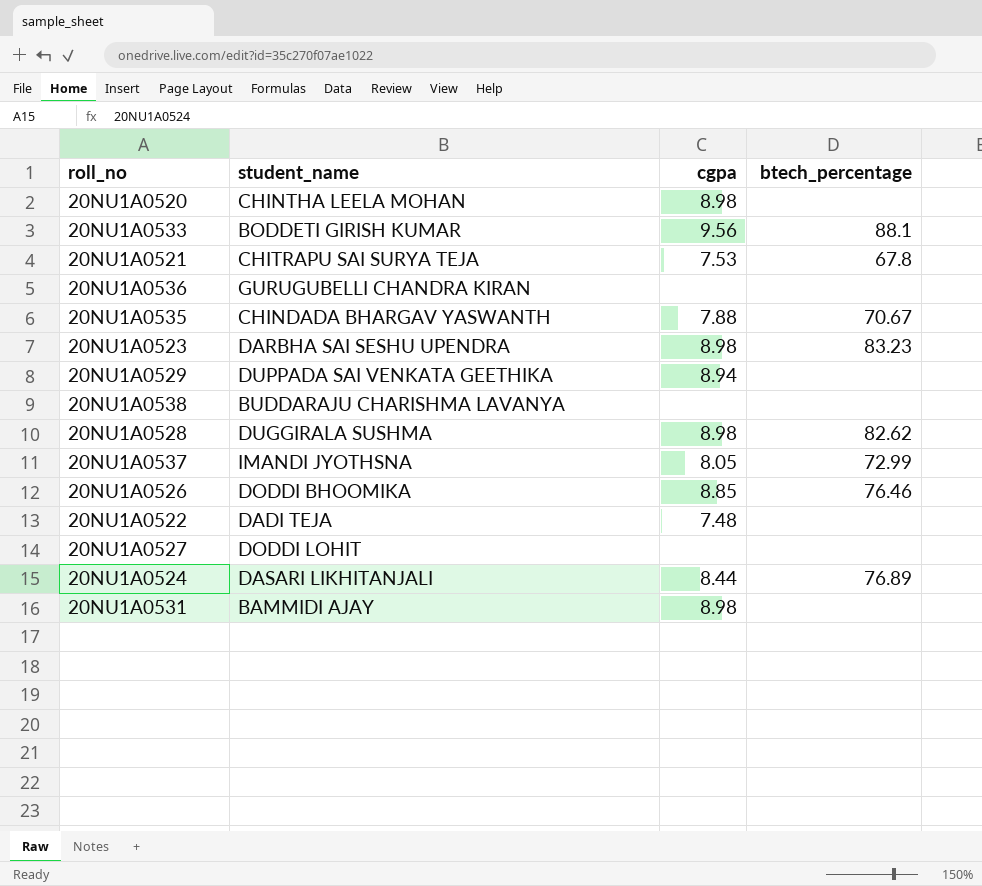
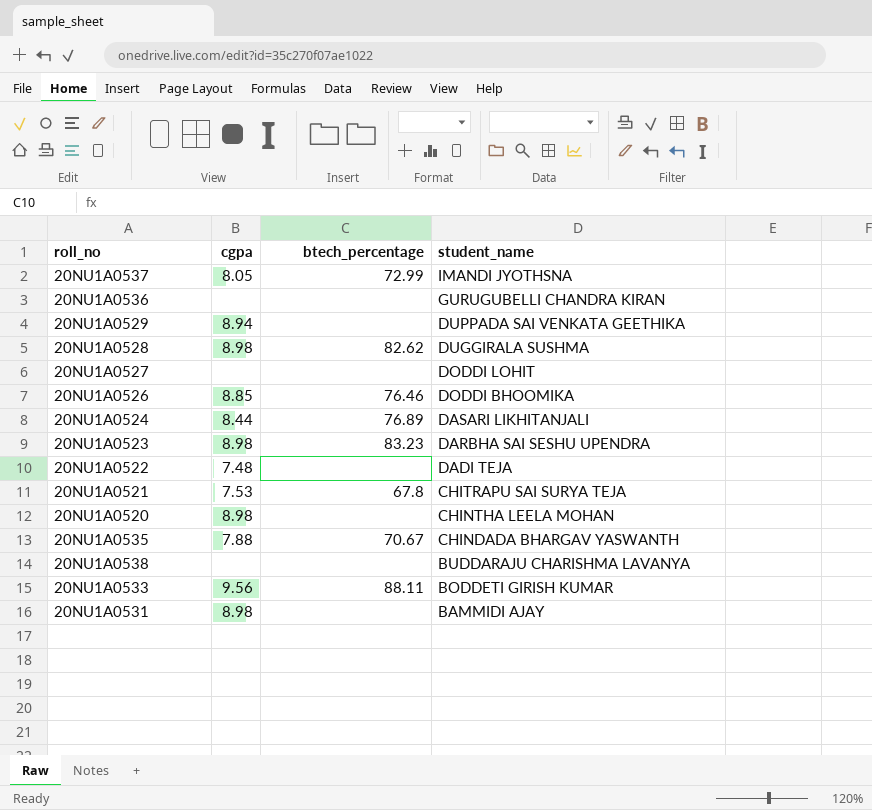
row order: none -> student_name descending
column student_name | position: 2 -> 4
20NU1A0533 | btech_percentage: 88.1 -> 88.11

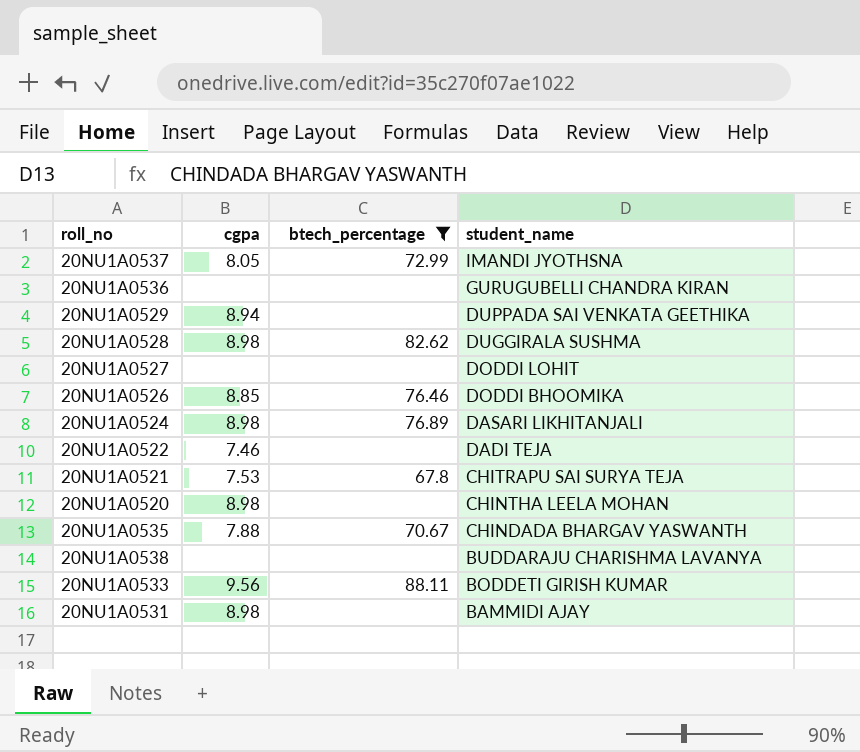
filter: none -> btech_percentage != 83.23
20NU1A0524 | cgpa: 8.44 -> 8.98
20NU1A0522 | cgpa: 7.48 -> 7.46

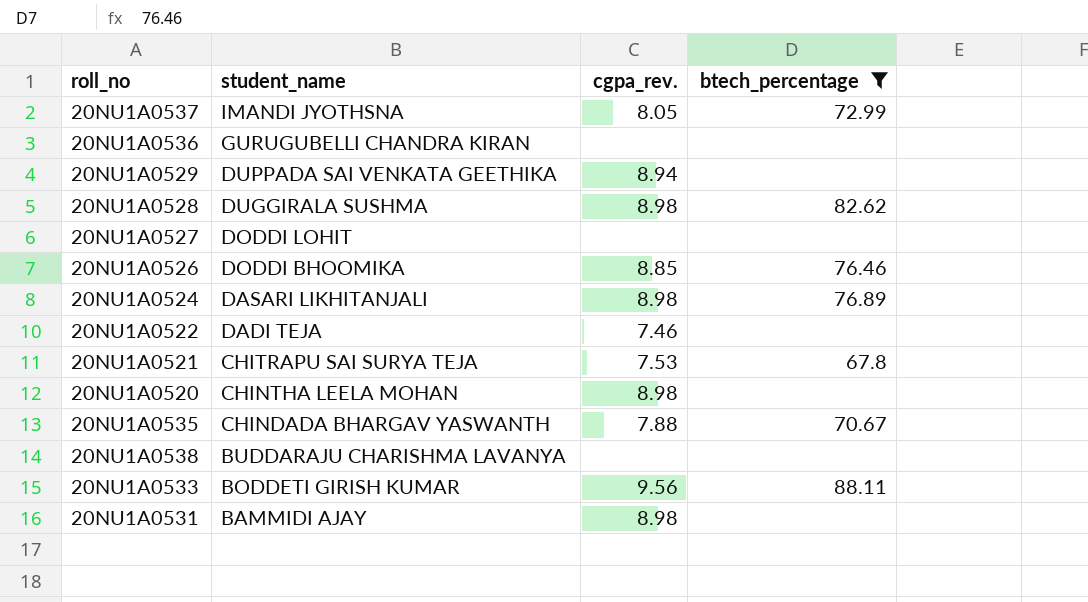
column student_name | position: 4 -> 2
column name: cgpa -> cgpa_rev.

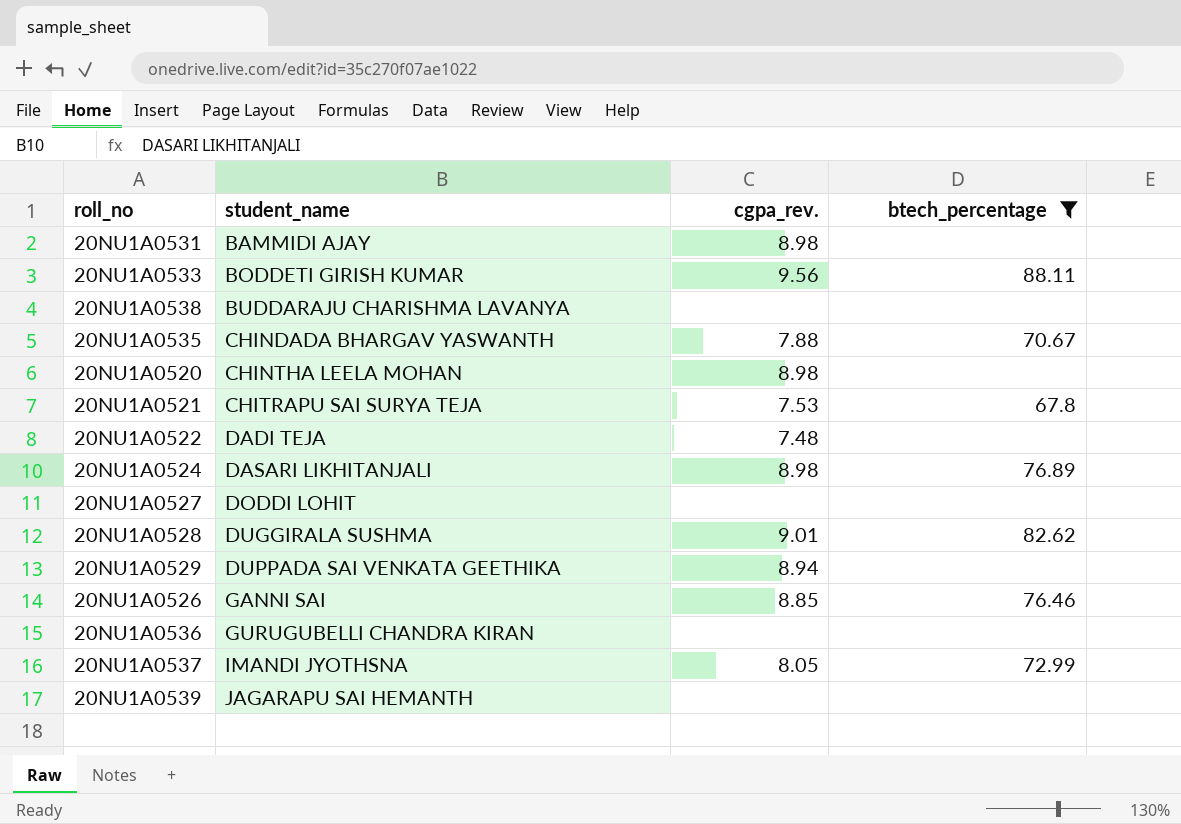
row order: student_name descending -> student_name ascending
20NU1A0522 | cgpa_rev.: 7.46 -> 7.48
20NU1A0528 | cgpa_rev.: 8.98 -> 9.01
20NU1A0526 | student_name: DODDI BHOOMIKA -> GANNI SAI
row 20NU1A0539: none -> JAGARAPU SAI HEMANTH | none | none

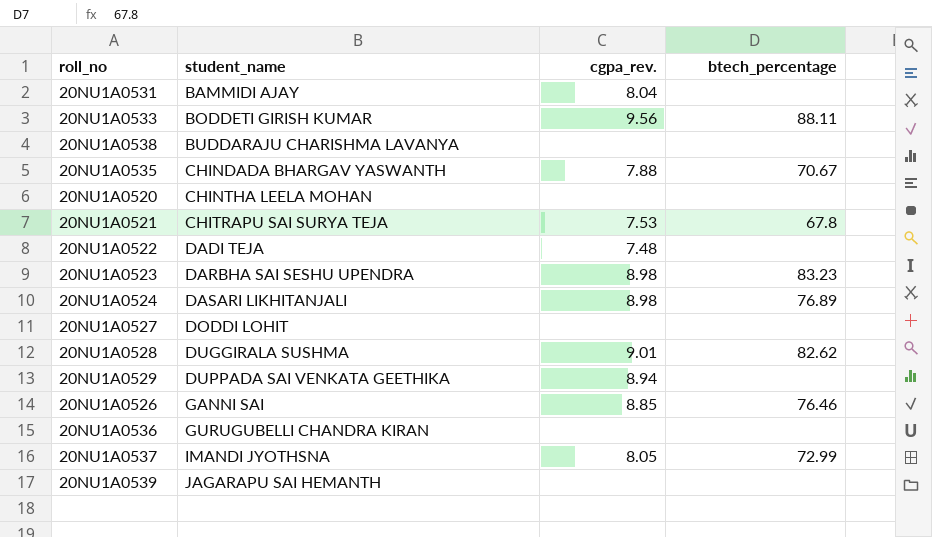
filter: btech_percentage != 83.23 -> none
20NU1A0531 | cgpa_rev.: 8.98 -> 8.04
20NU1A0520 | cgpa_rev.: 8.98 -> none

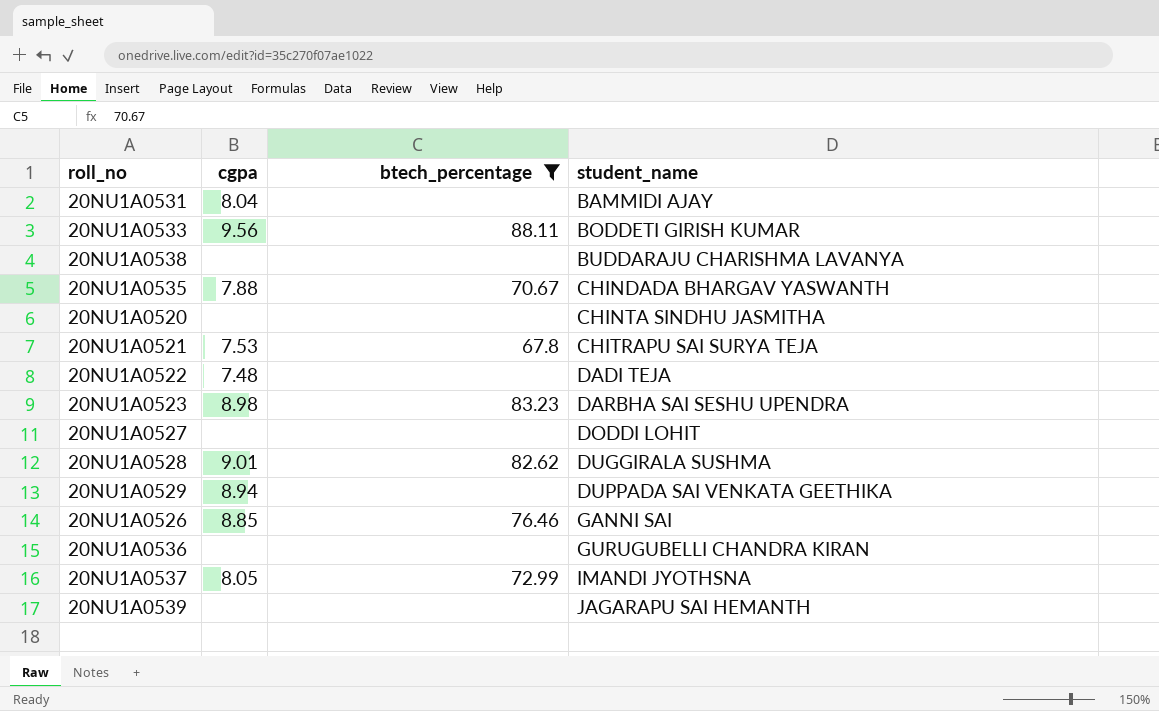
filter: none -> btech_percentage != 76.89
column name: cgpa_rev. -> cgpa
column student_name | position: 2 -> 4
20NU1A0520 | student_name: CHINTHA LEELA MOHAN -> CHINTA SINDHU JASMITHA

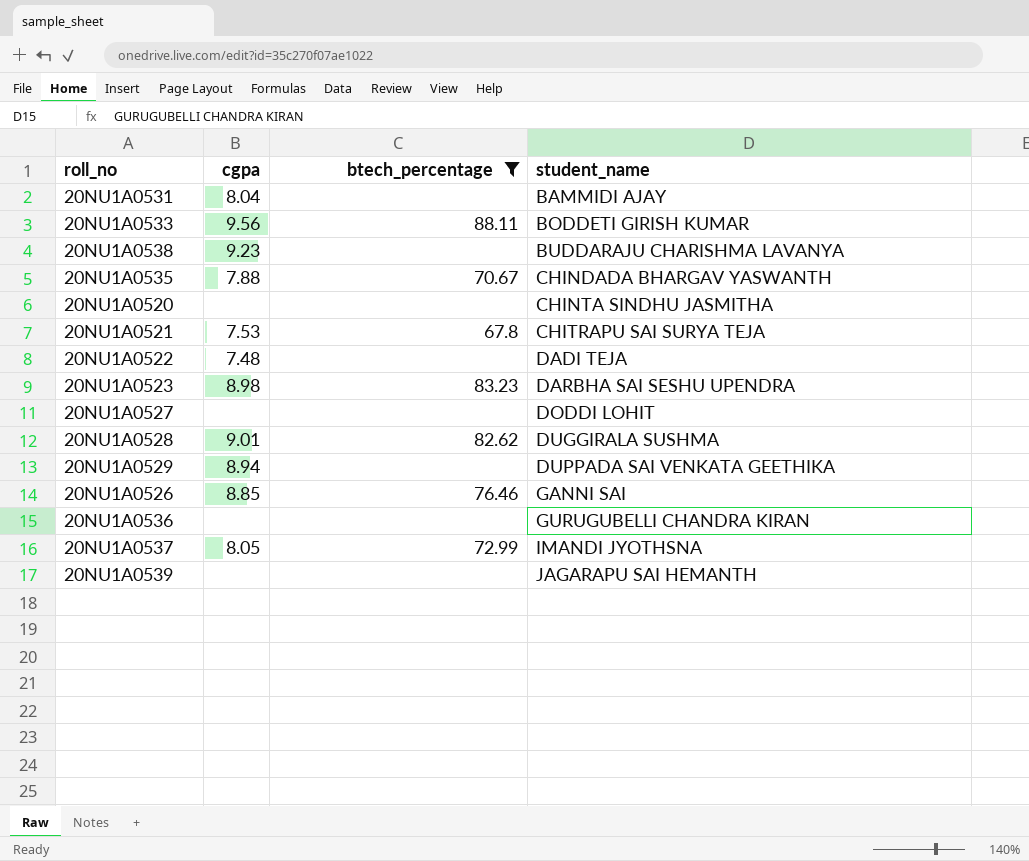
20NU1A0538 | cgpa: none -> 9.23

